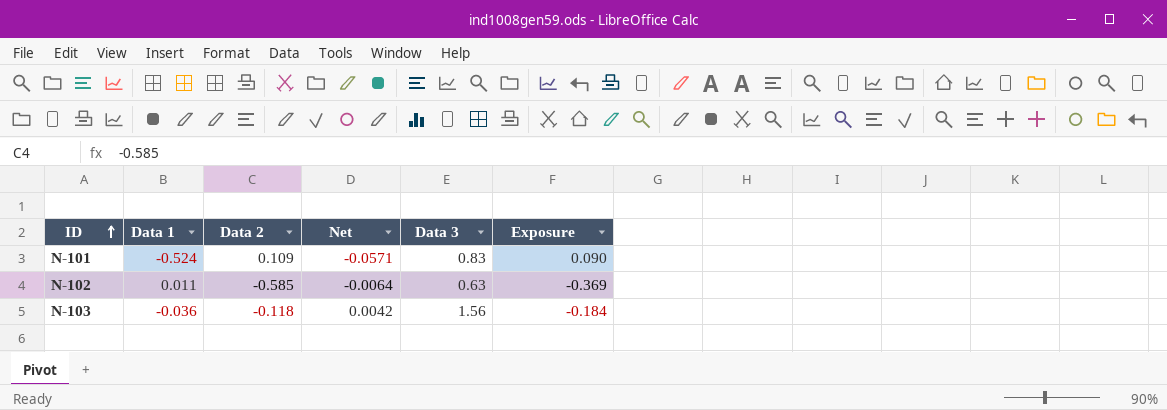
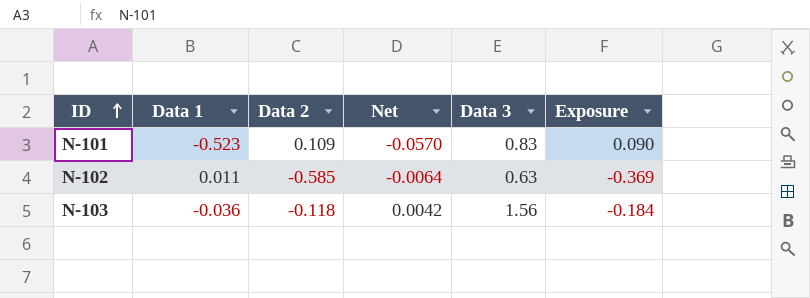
N-101 | Data 1: -0.524 -> -0.523
N-101 | Net: -0.0571 -> -0.0570

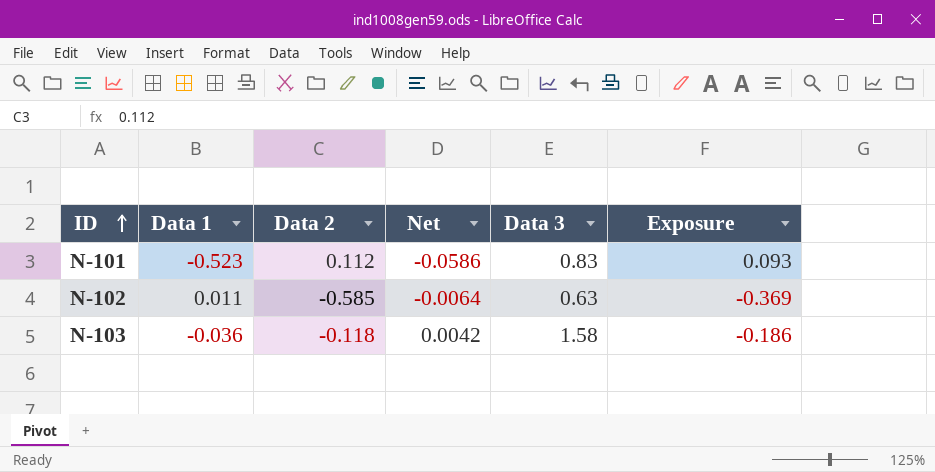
N-101 | Data 2: 0.109 -> 0.112
N-101 | Net: -0.0570 -> -0.0586
N-101 | Exposure: 0.090 -> 0.093
N-103 | Data 3: 1.56 -> 1.58
N-103 | Exposure: -0.184 -> -0.186

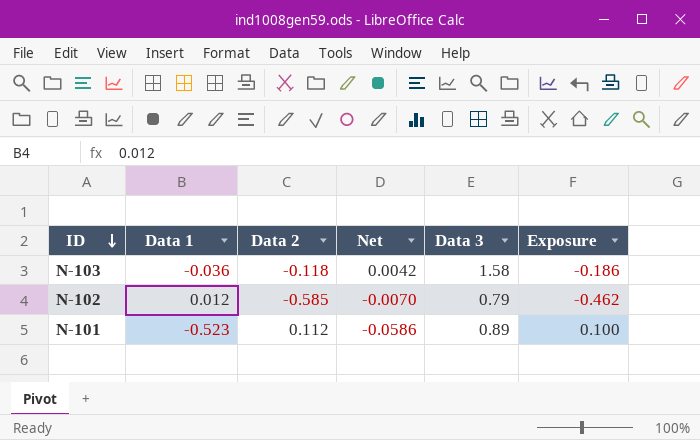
row order: ID ascending -> ID descending
N-102 | Data 1: 0.011 -> 0.012
N-102 | Net: -0.0064 -> -0.0070
N-102 | Data 3: 0.63 -> 0.79
N-102 | Exposure: -0.369 -> -0.462
N-101 | Data 3: 0.83 -> 0.89
N-101 | Exposure: 0.093 -> 0.100

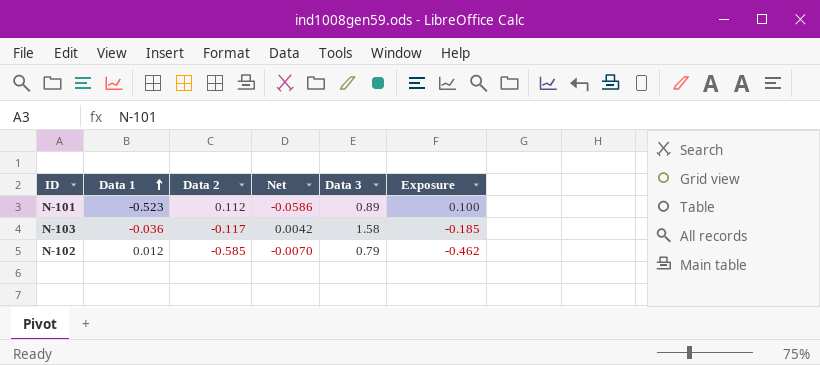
row order: ID descending -> Data 1 ascending
N-103 | Data 2: -0.118 -> -0.117
N-103 | Exposure: -0.186 -> -0.185

